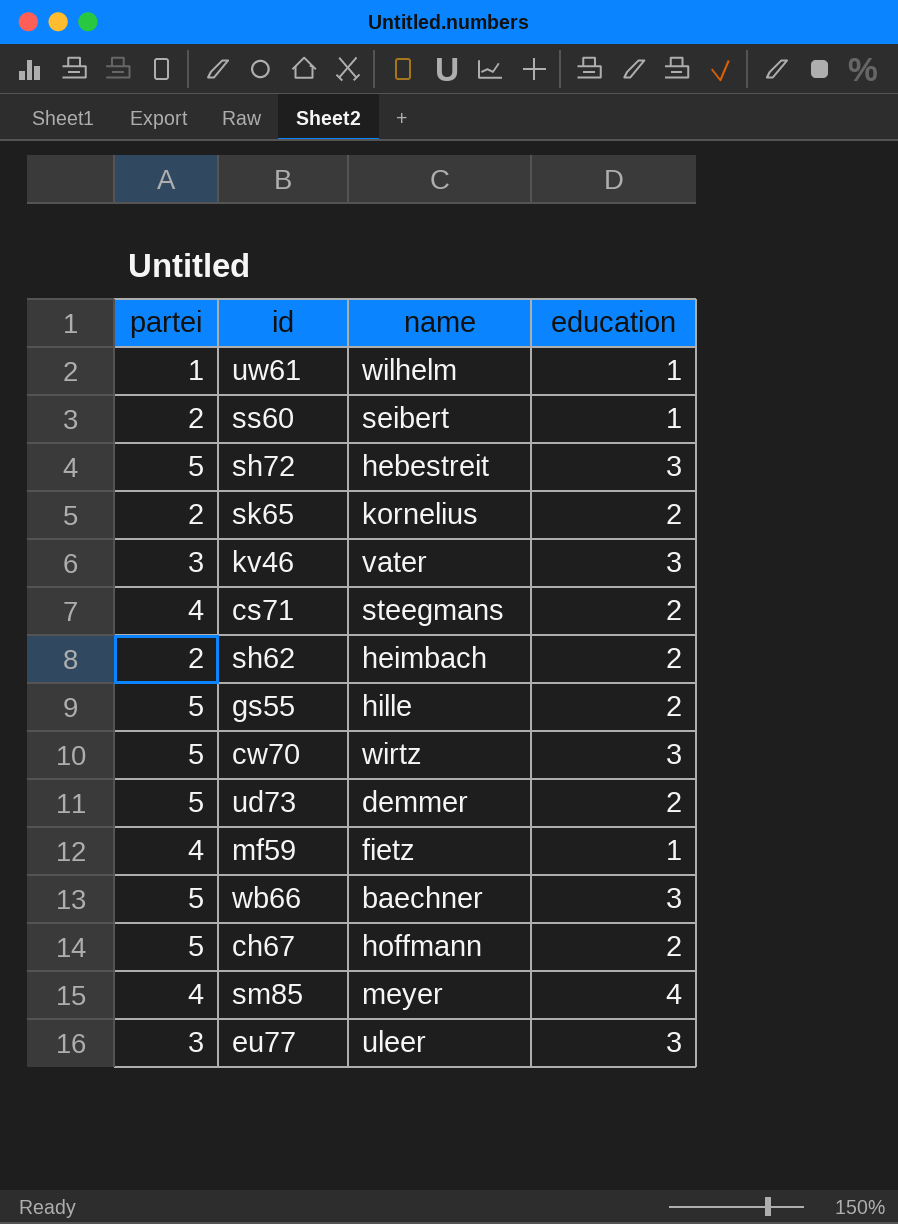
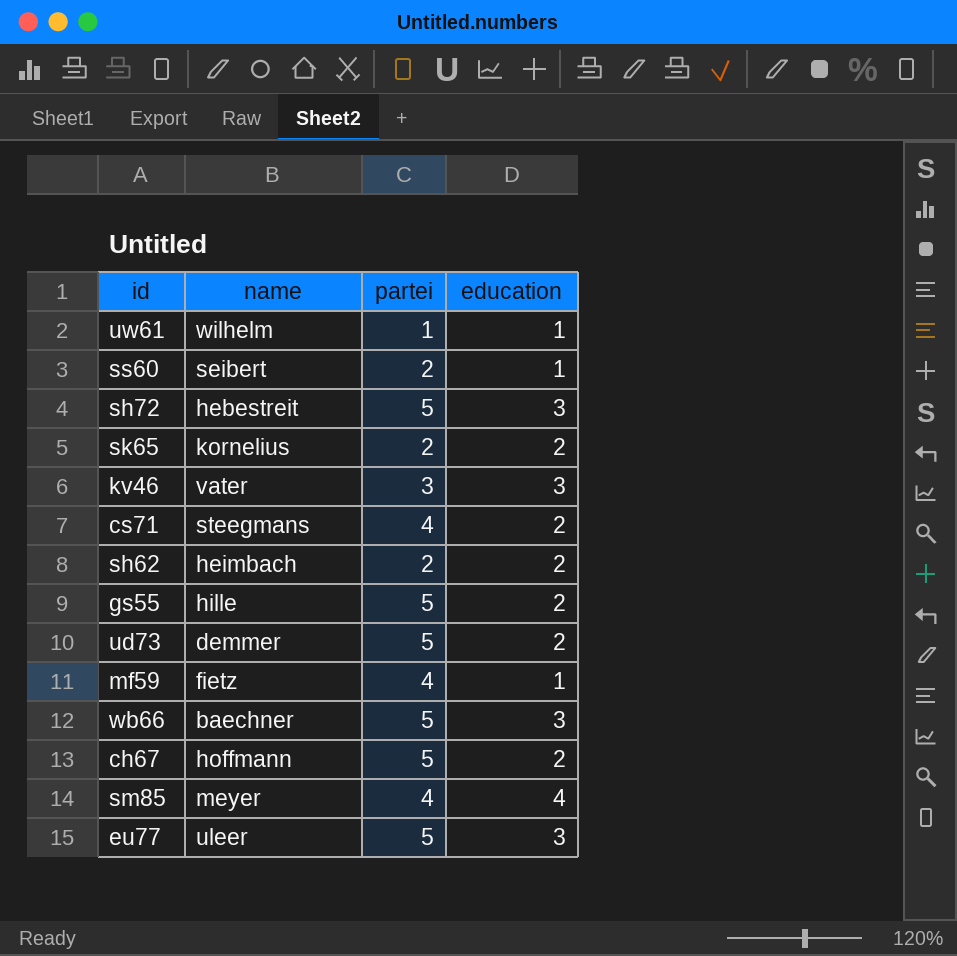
column partei | position: 1 -> 3
row cw70: 5 | wirtz | 3 -> none
eu77 | partei: 3 -> 5

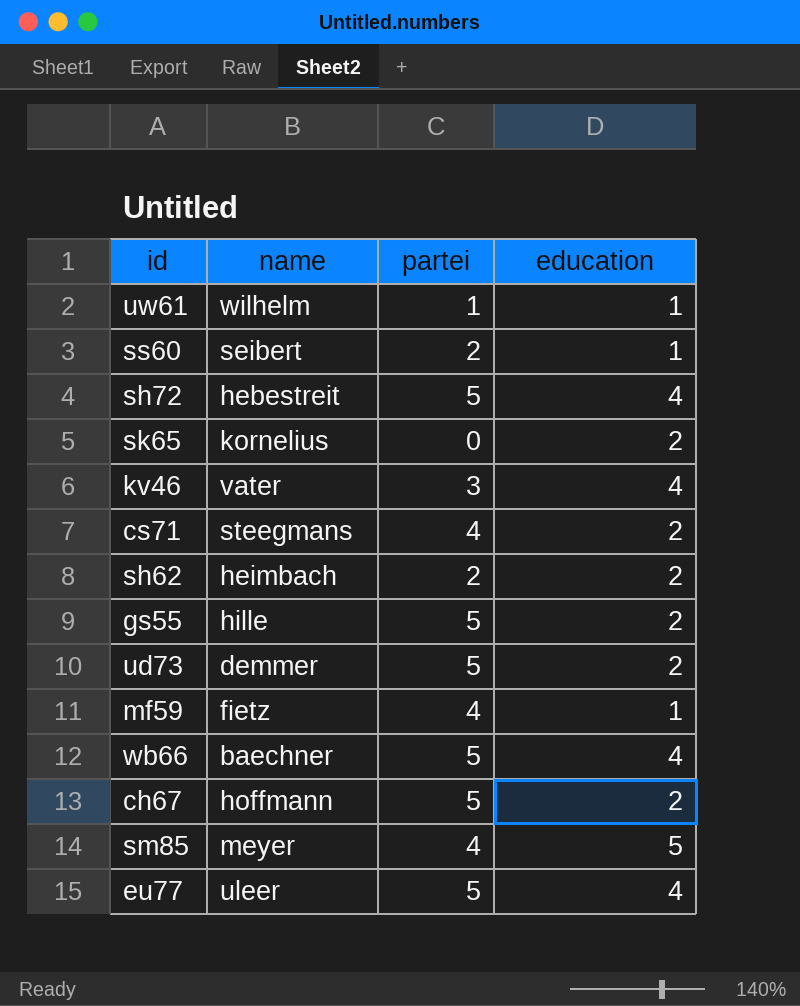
sh72 | education: 3 -> 4
sk65 | partei: 2 -> 0
kv46 | education: 3 -> 4
wb66 | education: 3 -> 4
sm85 | education: 4 -> 5
eu77 | education: 3 -> 4

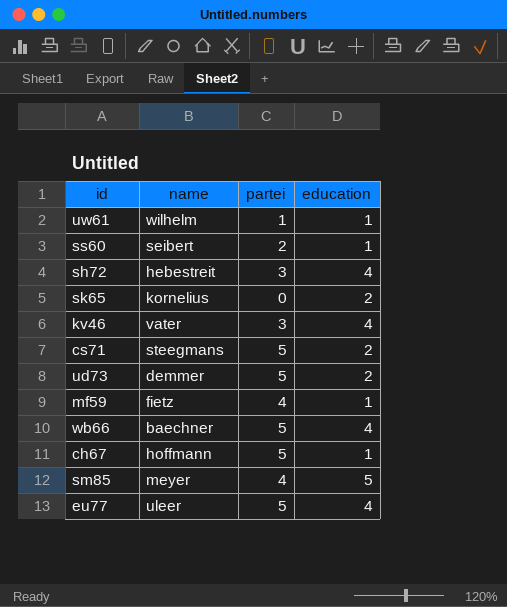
row sh62: heimbach | 2 | 2 -> none
row gs55: hille | 5 | 2 -> none
sh72 | partei: 5 -> 3
cs71 | partei: 4 -> 5
ch67 | education: 2 -> 1

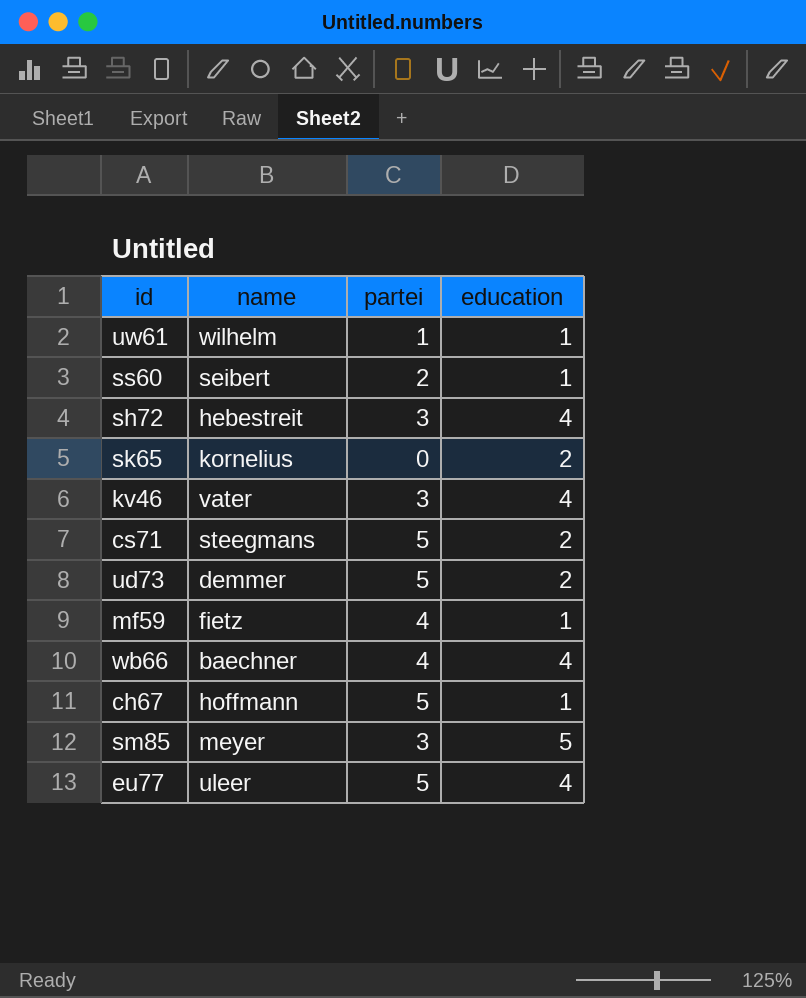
wb66 | partei: 5 -> 4
sm85 | partei: 4 -> 3

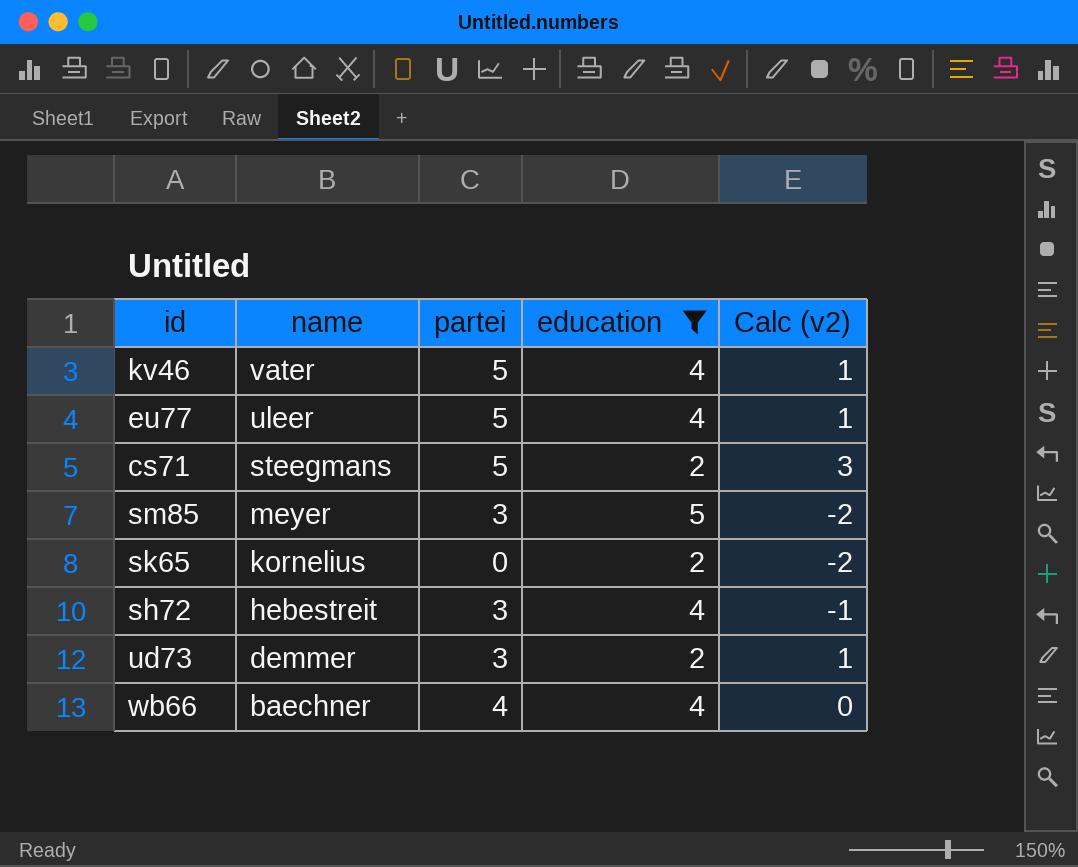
filter: none -> education != 1
row order: none -> name descending
column Calc (v2) | formula: none -> [partei] - [education]
kv46 | partei: 3 -> 5
ud73 | partei: 5 -> 3

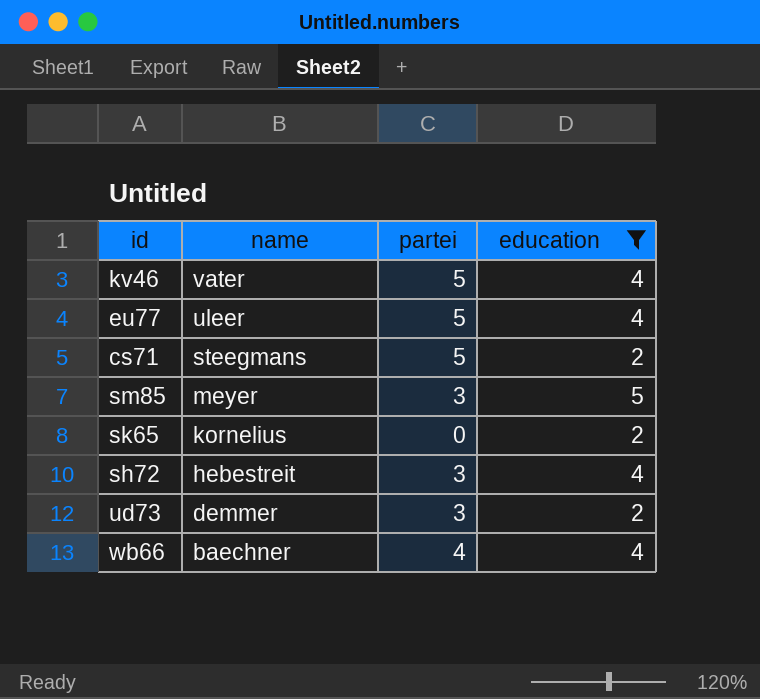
column Calc (v2) | formula: [partei] - [education] -> none

